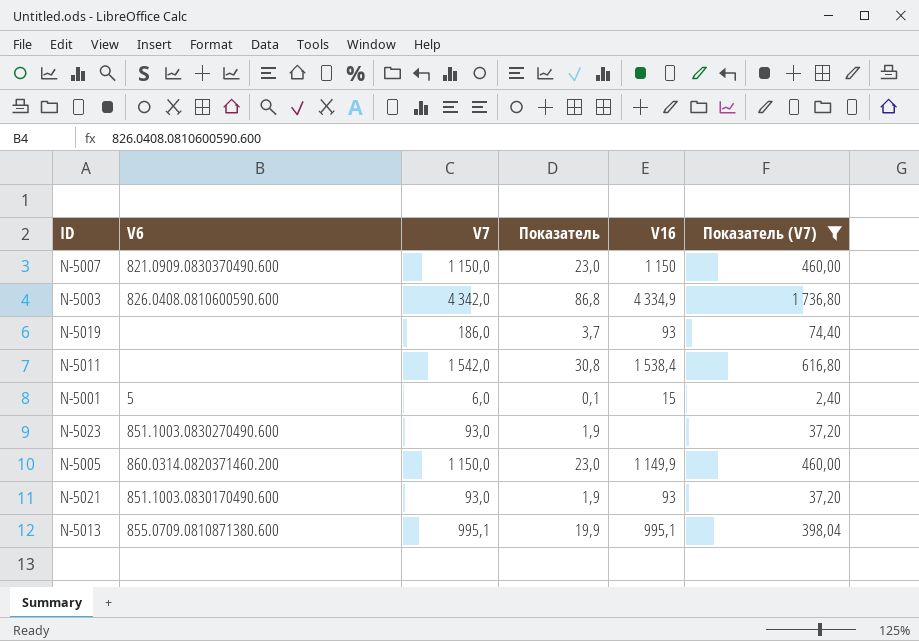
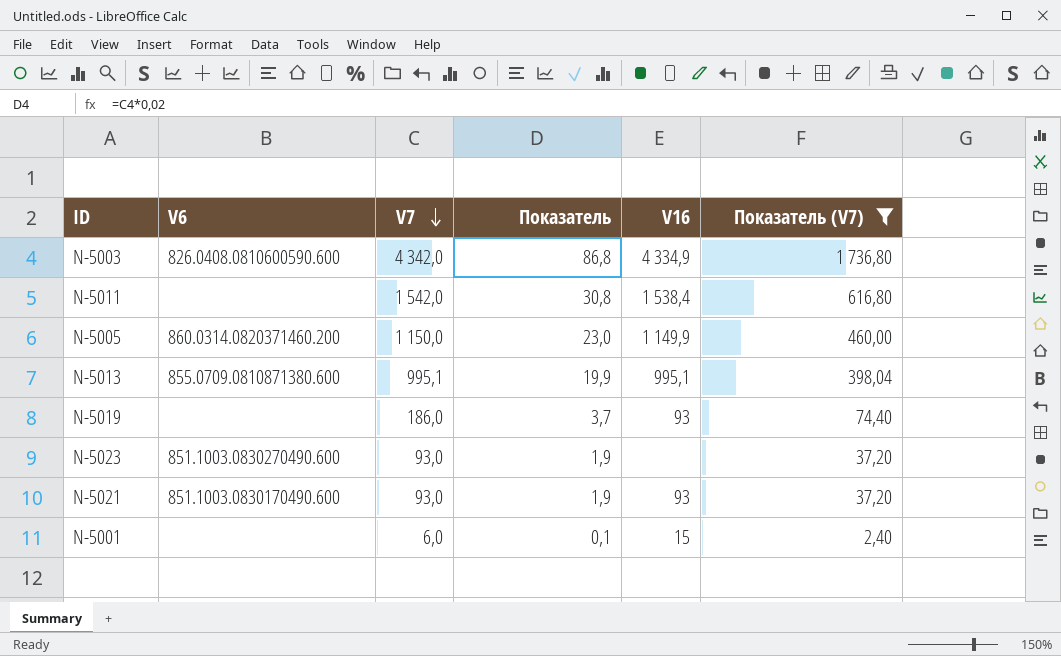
row order: none -> V7 descending
row N-5007: 821.0909.0830370490.600 | 1 150,0 | 23,0 | 1 150 | 460,00 -> none
N-5001 | V6: 5 -> none

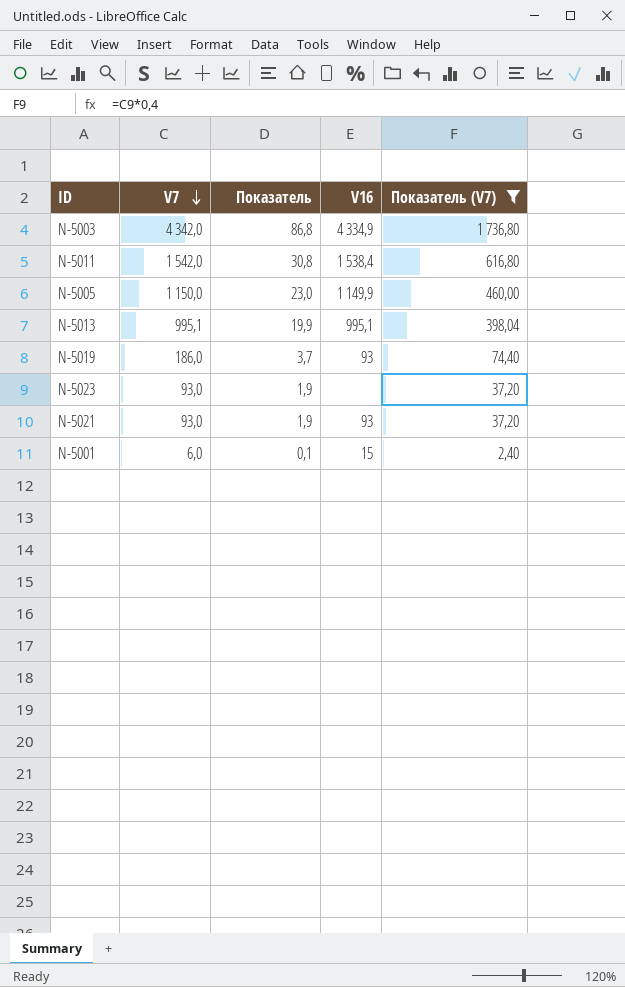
column V6 | position: 2 -> none

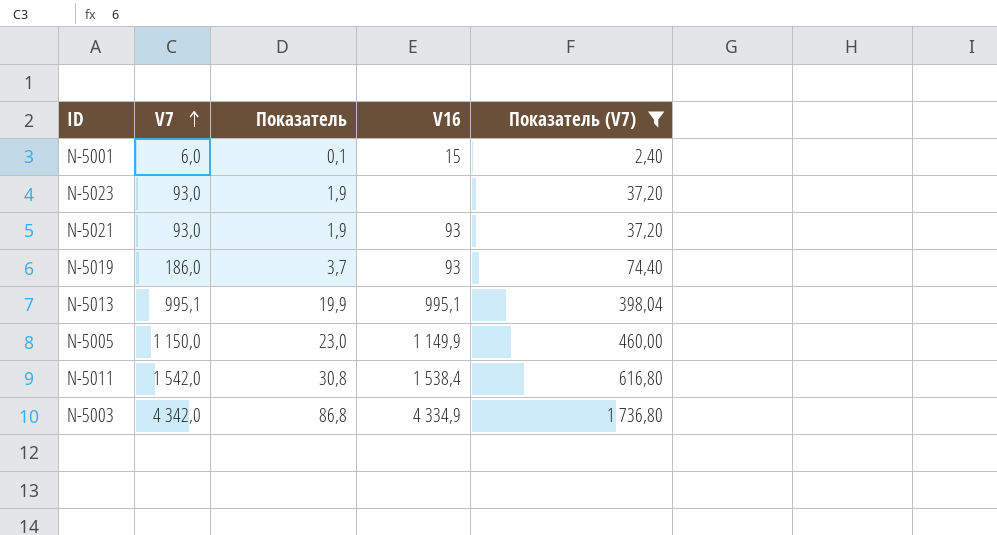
row order: V7 descending -> V7 ascending

